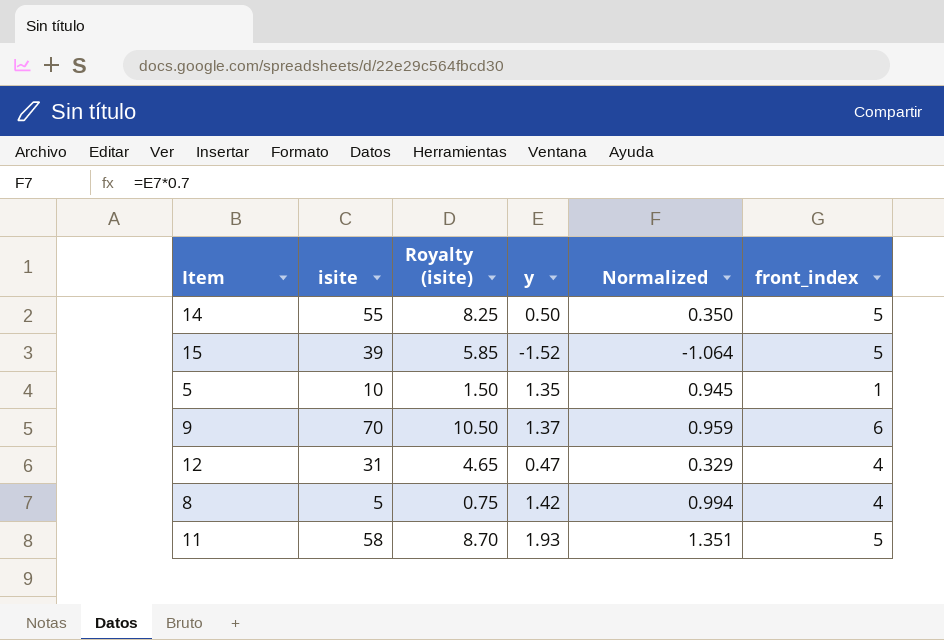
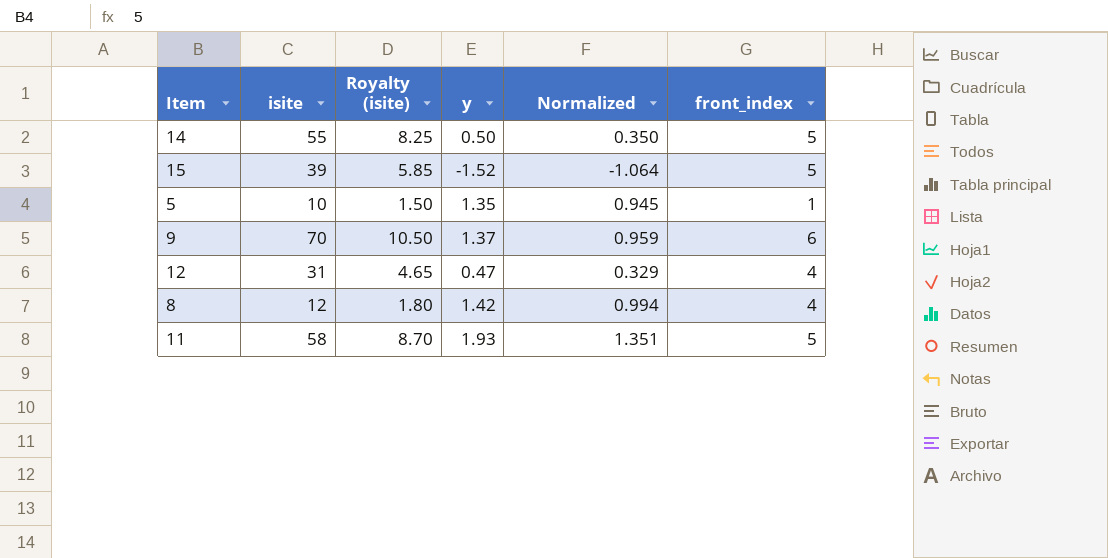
8 | isite: 5 -> 12
8 | Royalty (isite): 0.75 -> 1.80

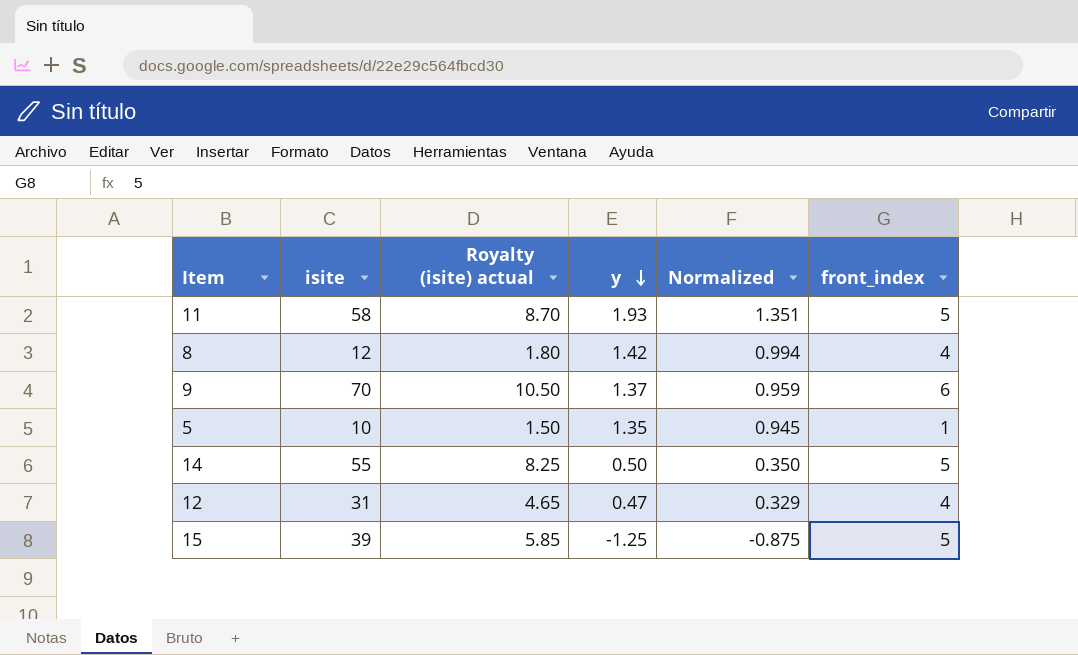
row order: none -> y descending
column name: Royalty (isite) -> Royalty (isite) actual
15 | y: -1.52 -> -1.25
15 | Normalized: -1.064 -> -0.875

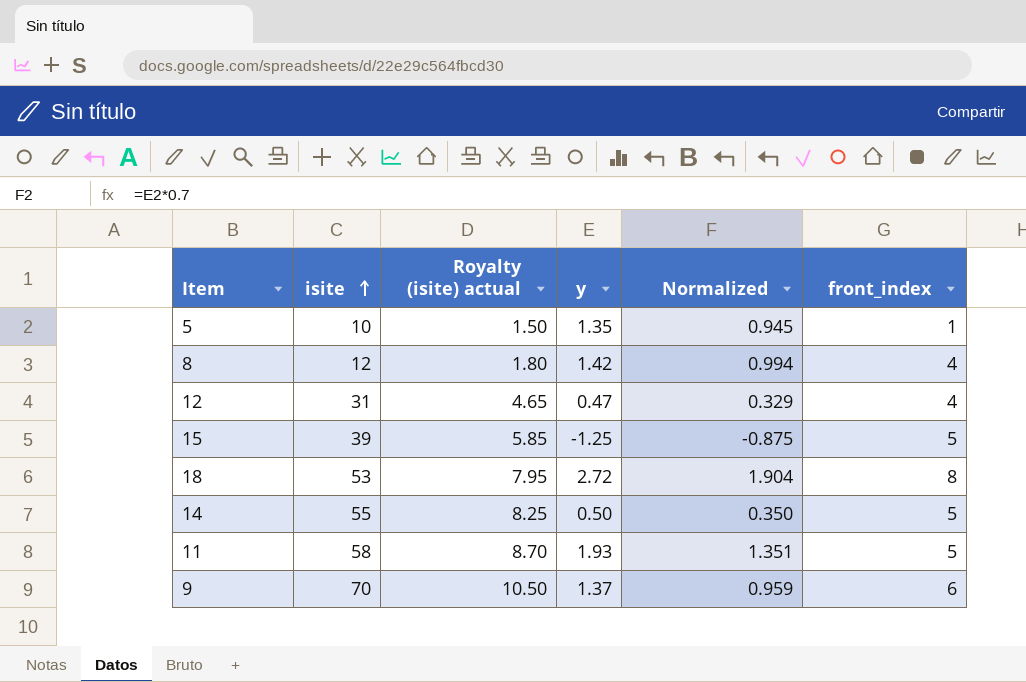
row order: y descending -> isite ascending
row 18: none -> 53 | 7.95 | 2.72 | 1.904 | 8

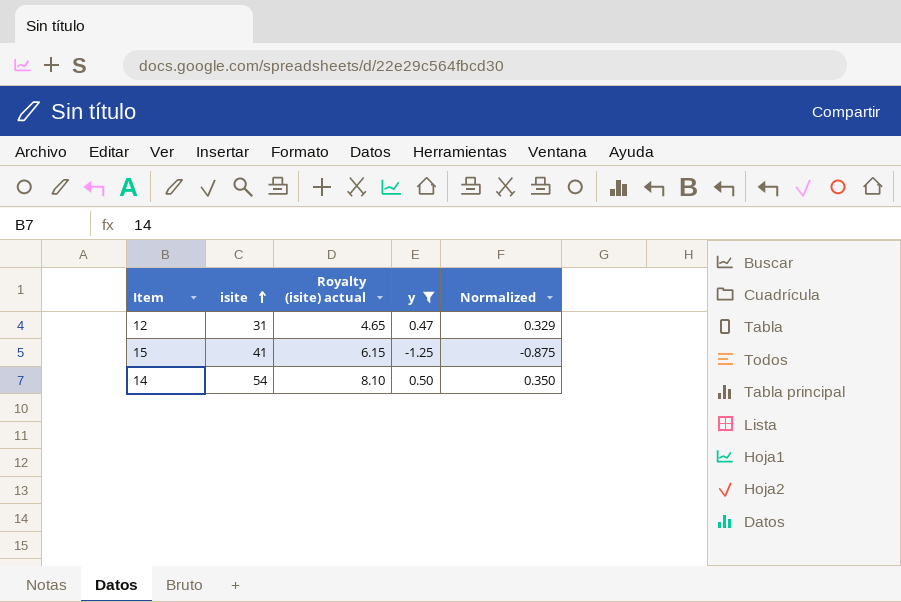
filter: none -> y <= 0.50
column front_index | position: 6 -> none
15 | isite: 39 -> 41
15 | Royalty (isite) actual: 5.85 -> 6.15
14 | isite: 55 -> 54
14 | Royalty (isite) actual: 8.25 -> 8.10

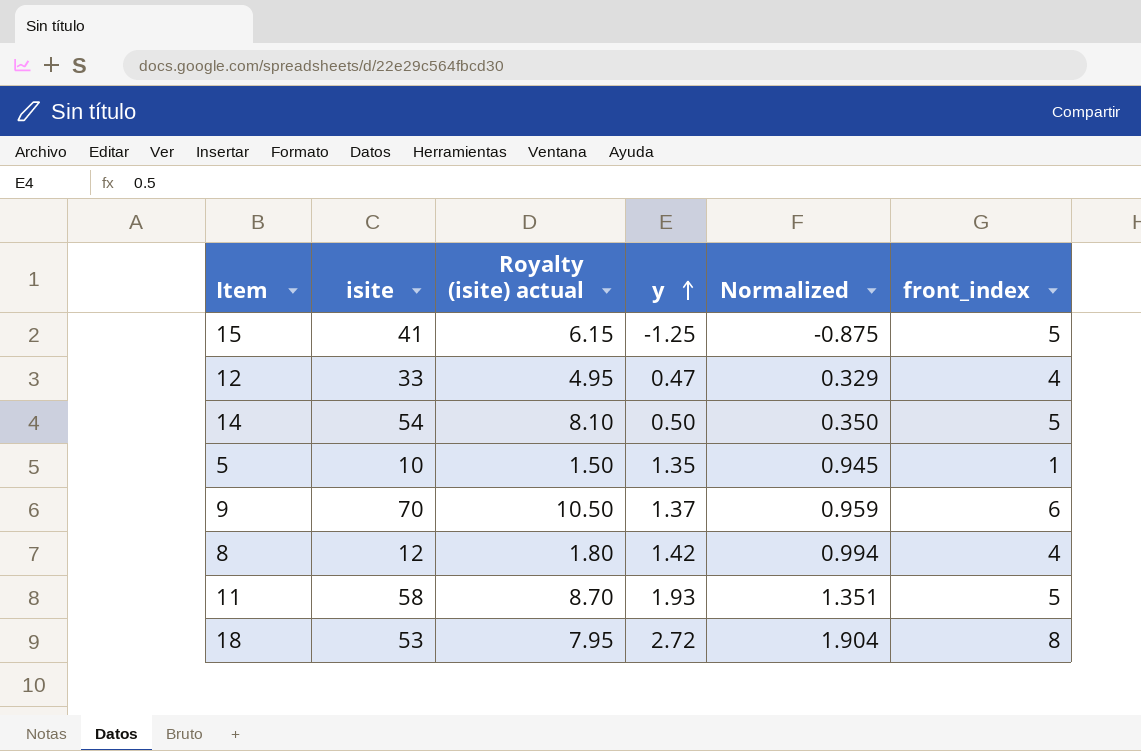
filter: y <= 0.50 -> none
row order: isite ascending -> y ascending
column front_index | position: none -> 6
12 | isite: 31 -> 33
12 | Royalty (isite) actual: 4.65 -> 4.95

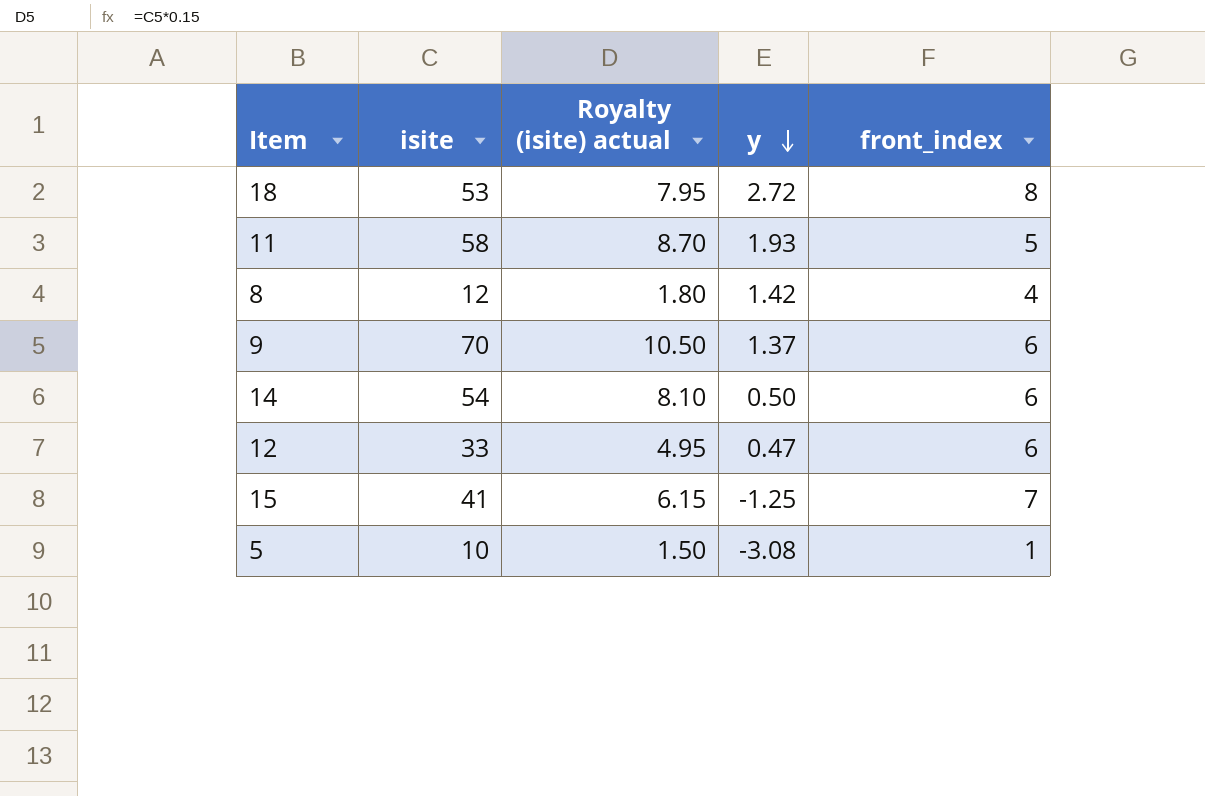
row order: y ascending -> y descending
column Normalized | formula: [y] * 0.7 -> none
14 | front_index: 5 -> 6
12 | front_index: 4 -> 6
15 | front_index: 5 -> 7
5 | y: 1.35 -> -3.08

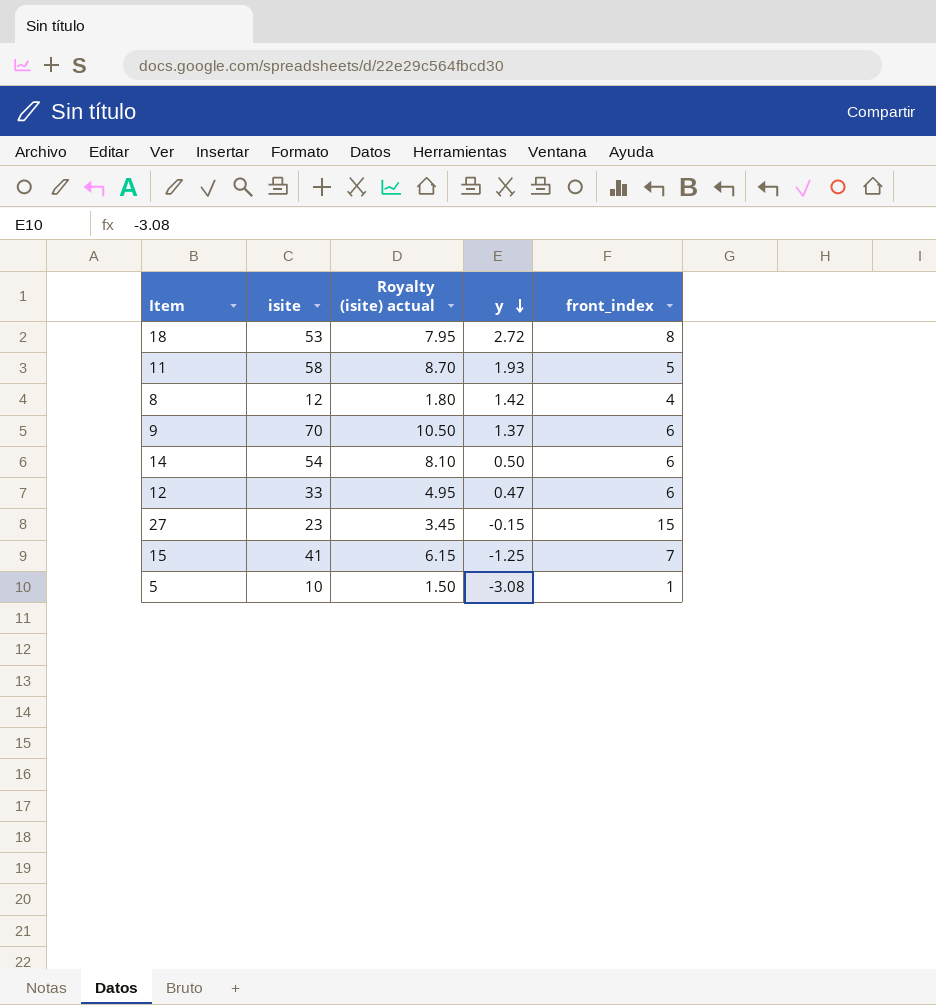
row 27: none -> 23 | 3.45 | -0.15 | 15

